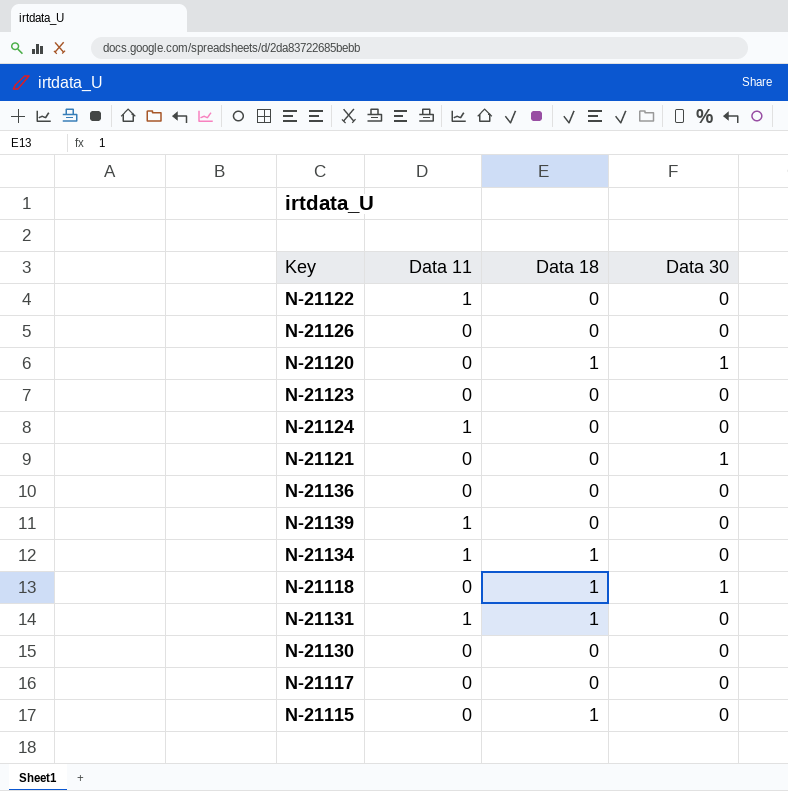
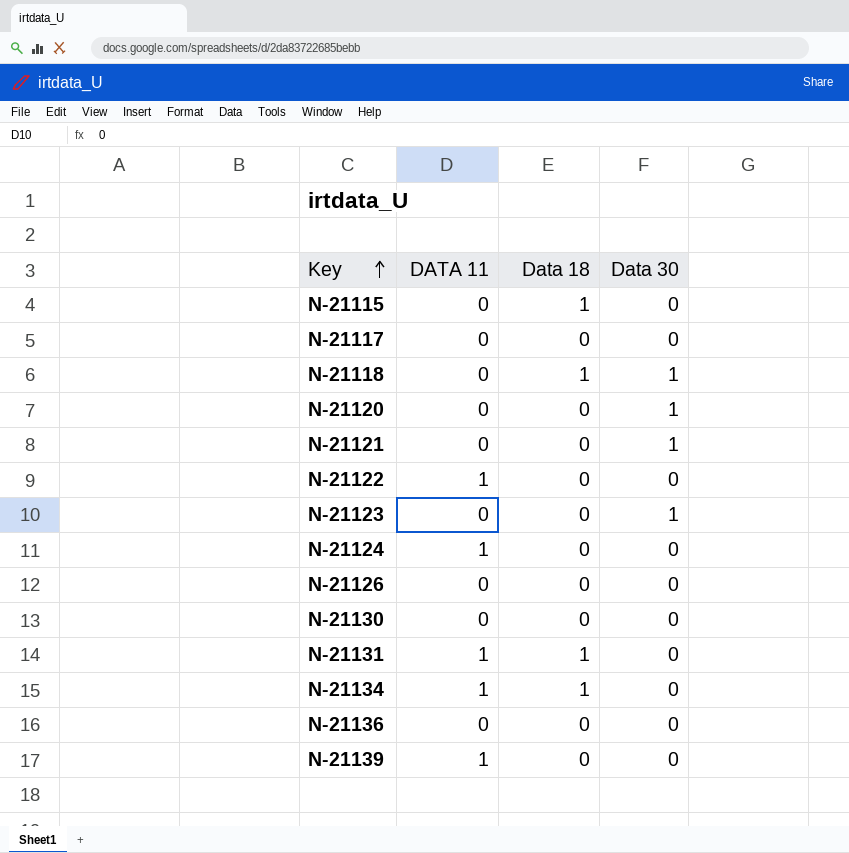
row order: none -> Key ascending
column name: Data 11 -> DATA 11
N-21120 | Data 18: 1 -> 0
N-21123 | Data 30: 0 -> 1

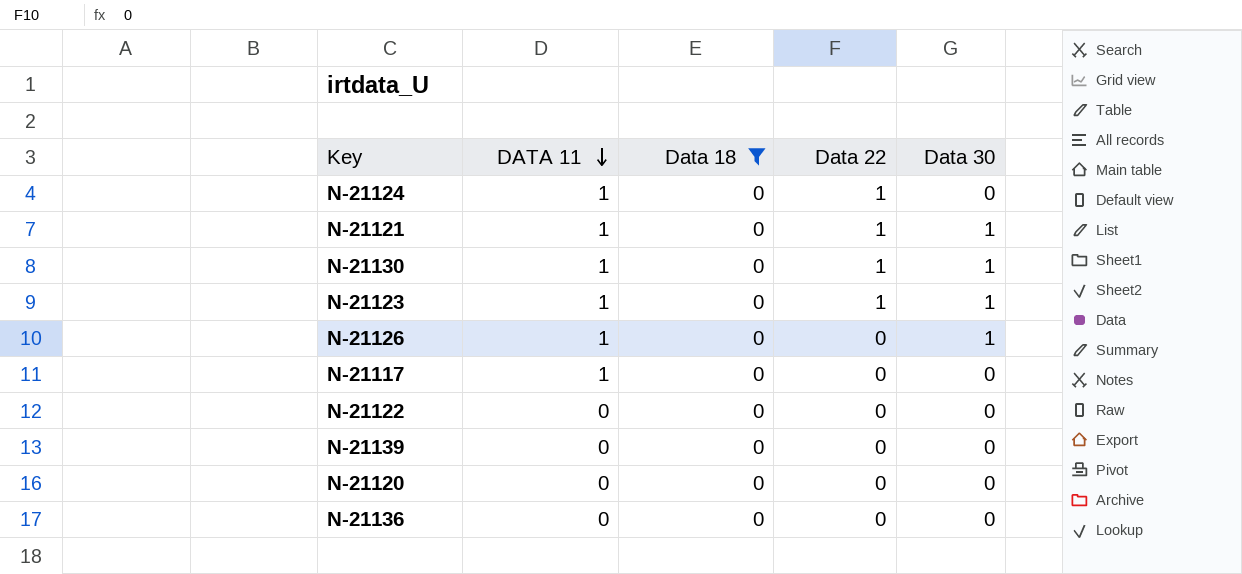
filter: none -> Data 18 = 0
row order: Key ascending -> DATA 11 descending
column Data 22 | position: none -> 4
N-21121 | DATA 11: 0 -> 1
N-21130 | DATA 11: 0 -> 1
N-21130 | Data 30: 0 -> 1
N-21123 | DATA 11: 0 -> 1
N-21126 | DATA 11: 0 -> 1
N-21126 | Data 30: 0 -> 1
N-21117 | DATA 11: 0 -> 1
N-21122 | DATA 11: 1 -> 0
N-21139 | DATA 11: 1 -> 0
N-21120 | Data 30: 1 -> 0

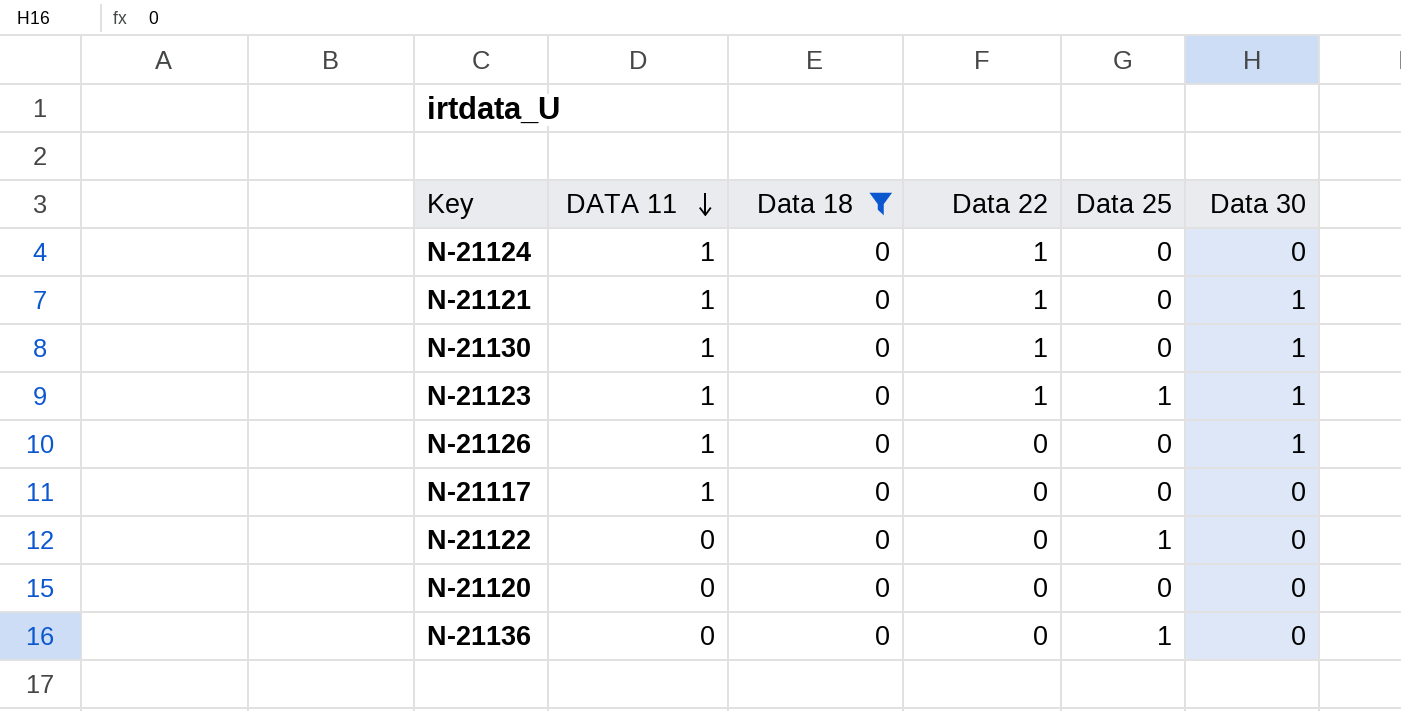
column Data 25 | position: none -> 5
row N-21139: 0 | 0 | 0 | 0 -> none

